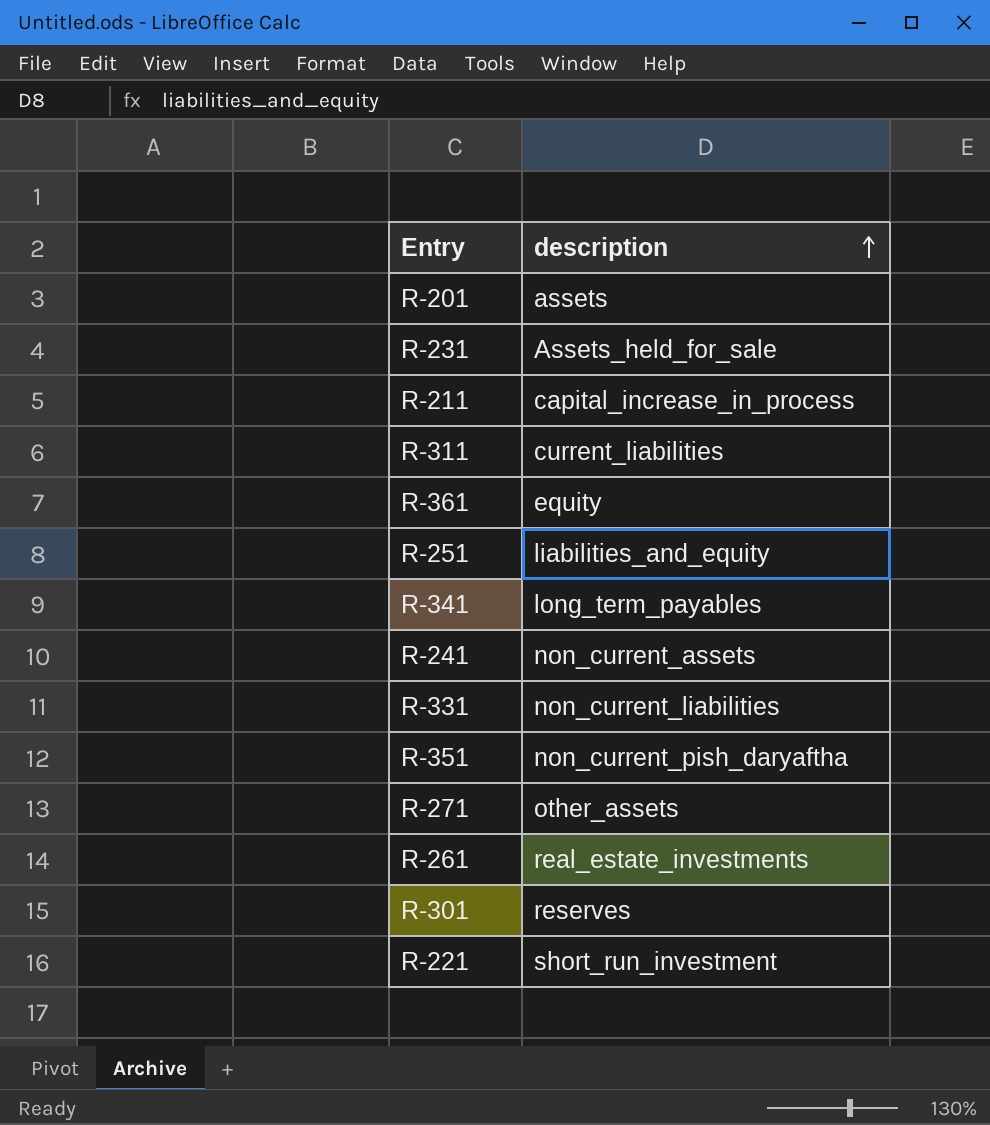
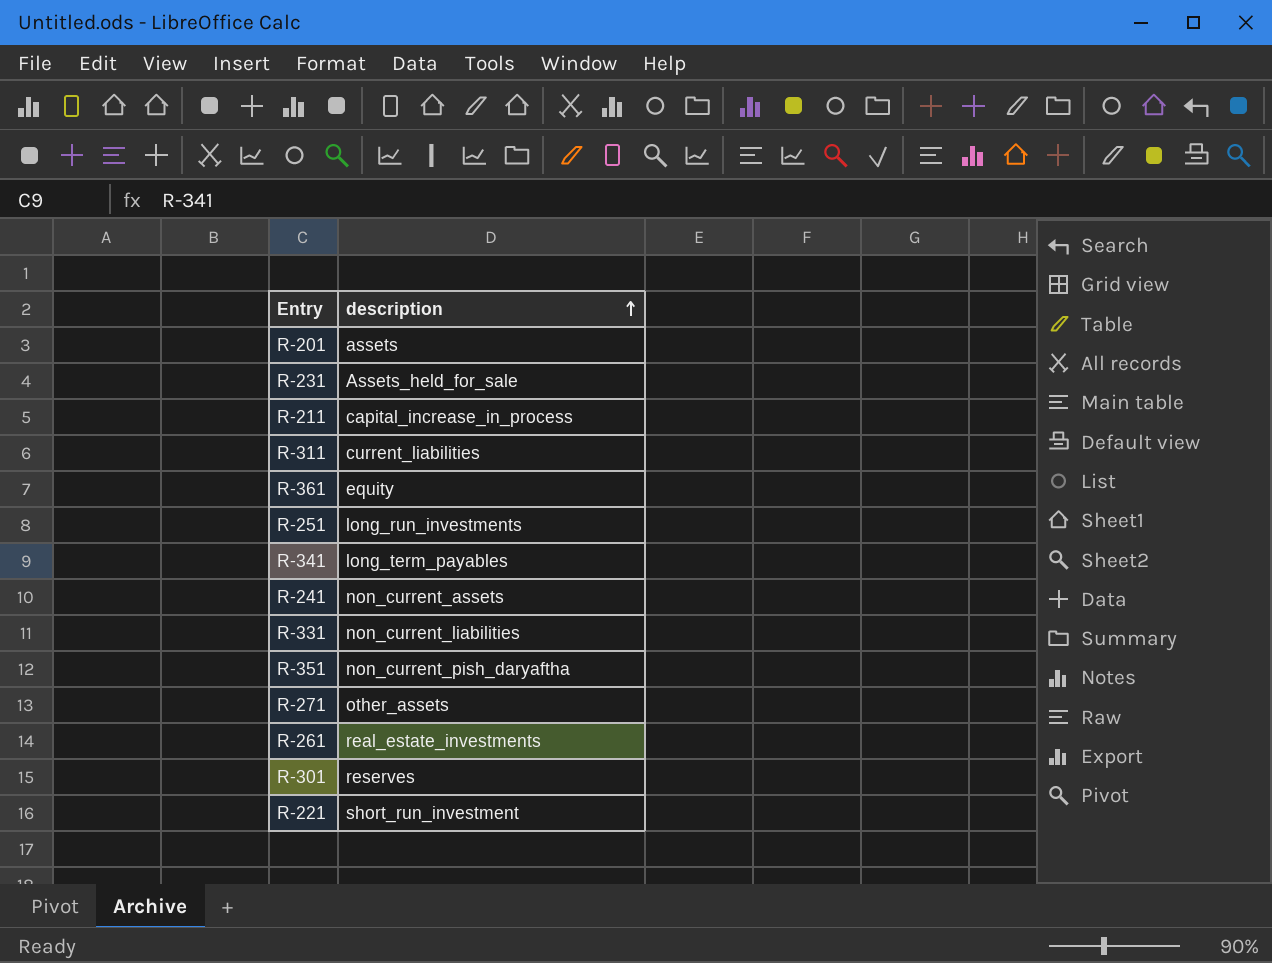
R-251 | description: liabilities_and_equity -> long_run_investments

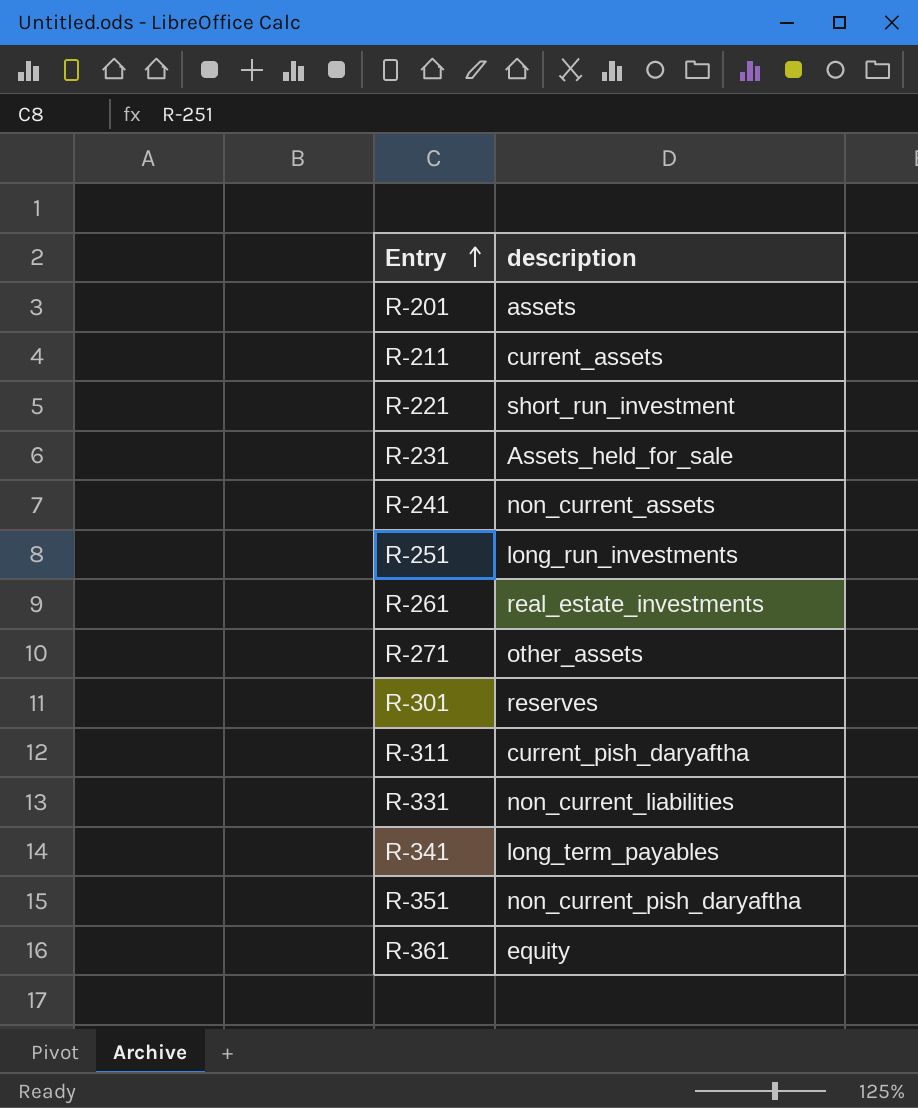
row order: description ascending -> Entry ascending
R-211 | description: capital_increase_in_process -> current_assets
R-311 | description: current_liabilities -> current_pish_daryaftha

